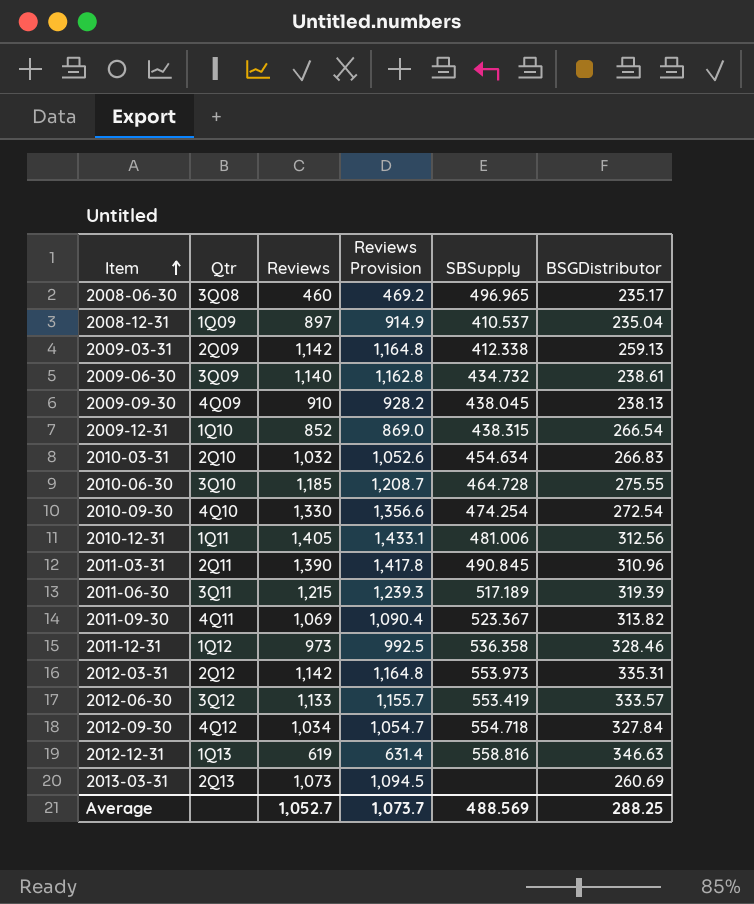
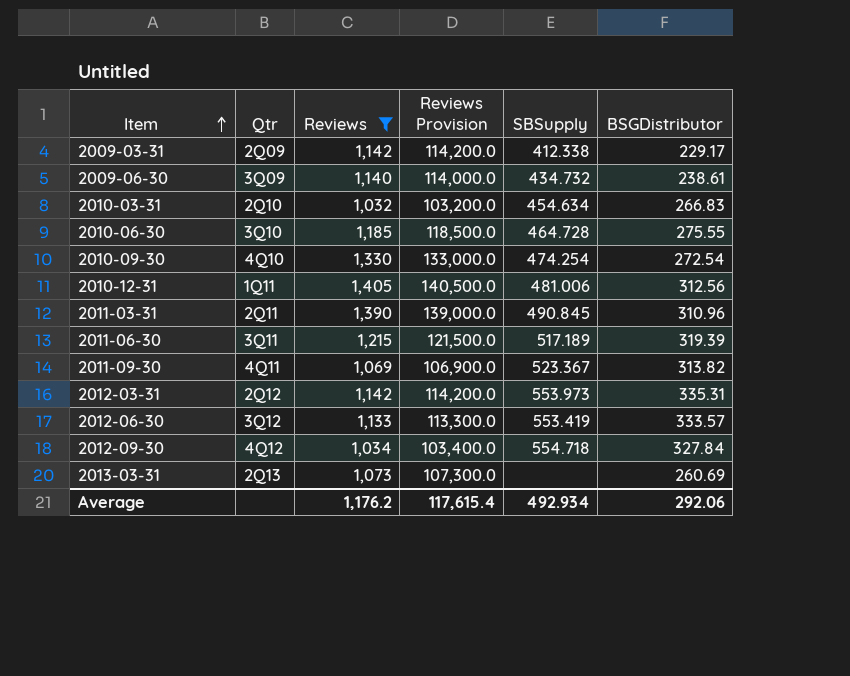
filter: none -> Reviews >= 1,032
column Reviews Provision | formula: [Reviews] * 1.02 -> [Reviews] * 100
2009-03-31 | BSGDistributor: 259.13 -> 229.17
Average | Reviews: 1,052.7 -> 1,176.2
Average | Reviews Provision: 1,073.7 -> 117,615.4
Average | SBSupply: 488.569 -> 492.934
Average | BSGDistributor: 288.25 -> 292.06

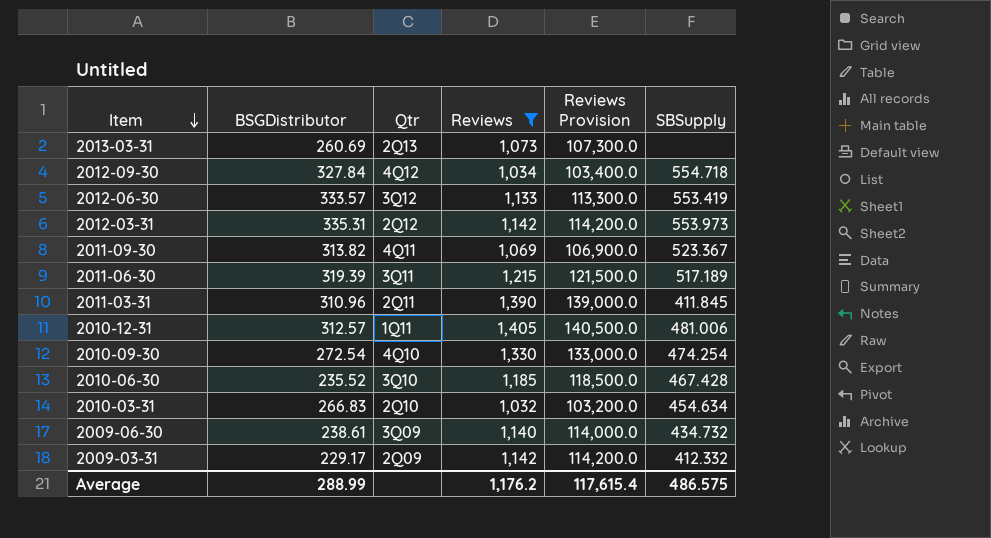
row order: Item ascending -> Item descending
column BSGDistributor | position: 6 -> 2
2011-03-31 | SBSupply: 490.845 -> 411.845
2010-12-31 | BSGDistributor: 312.56 -> 312.57
2010-06-30 | BSGDistributor: 275.55 -> 235.52
2010-06-30 | SBSupply: 464.728 -> 467.428
2009-03-31 | SBSupply: 412.338 -> 412.332
Average | BSGDistributor: 292.06 -> 288.99
Average | SBSupply: 492.934 -> 486.575

